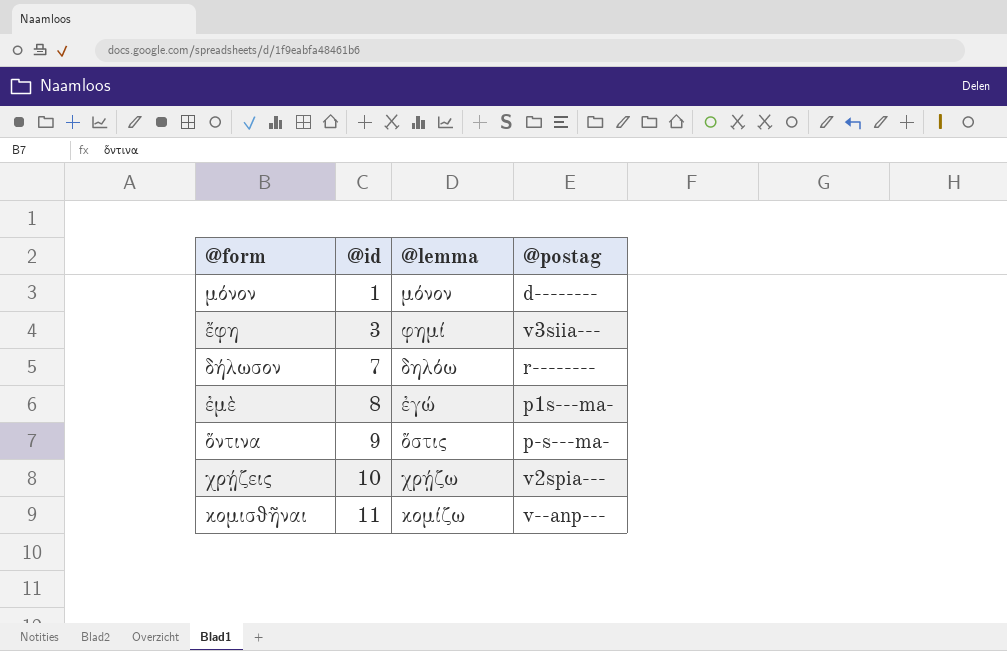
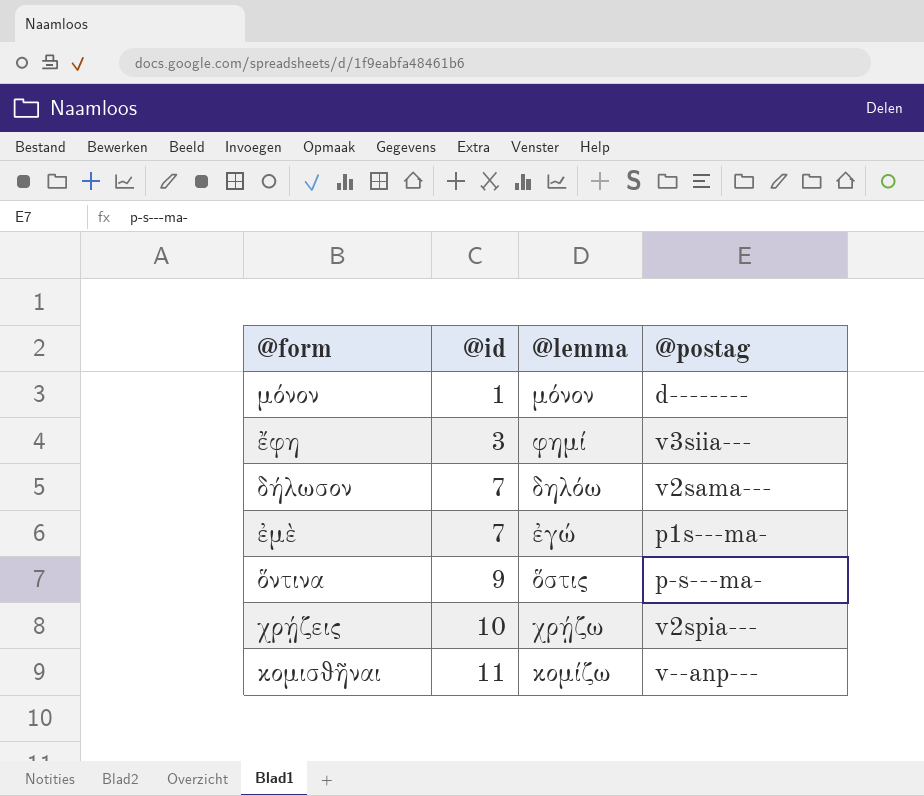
δήλωσον | @postag: r-------- -> v2sama---
ἐμὲ | @id: 8 -> 7

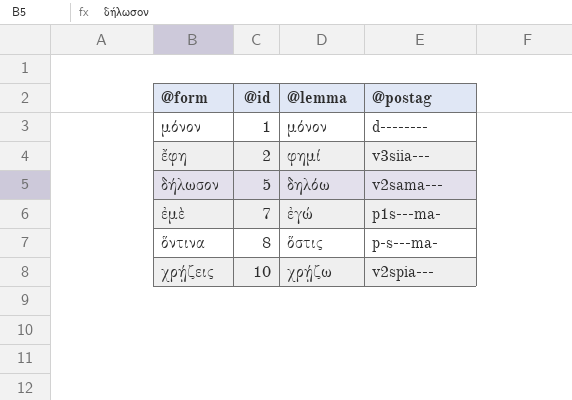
row κομισθῆναι: 11 | κομίζω | v--anp--- -> none
ἔφη | @id: 3 -> 2
δήλωσον | @id: 7 -> 5
ὅντινα | @id: 9 -> 8

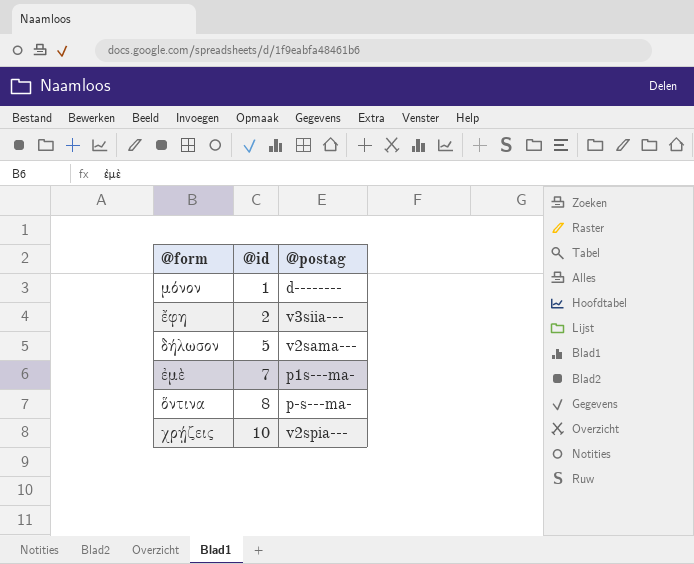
column @lemma | position: 3 -> none

